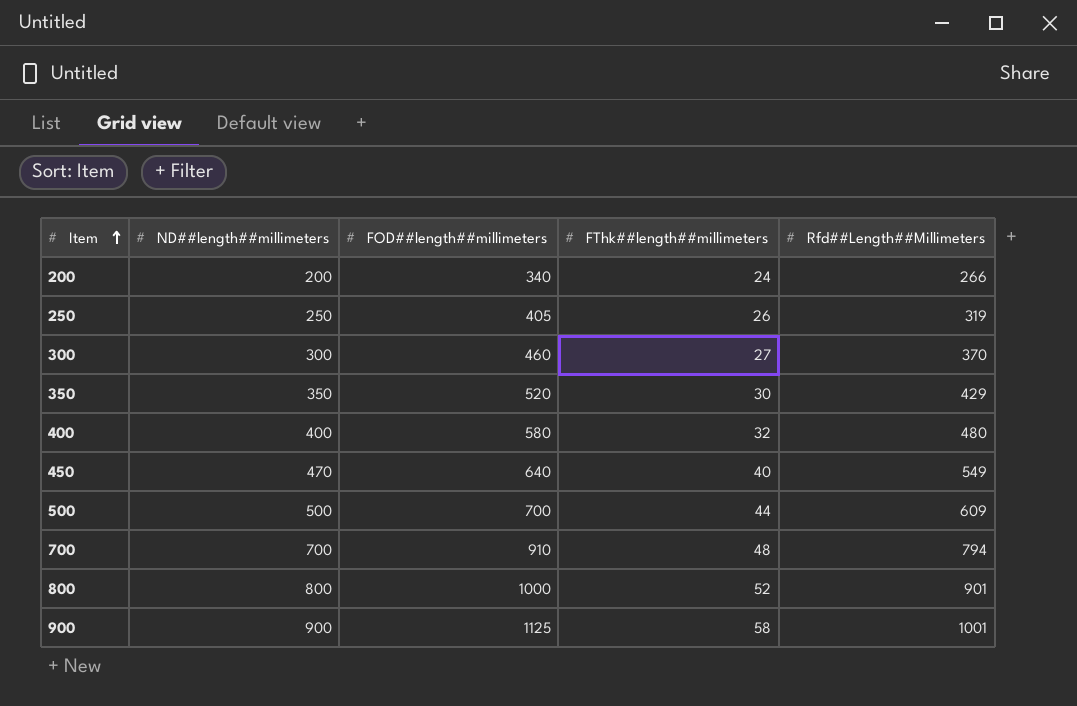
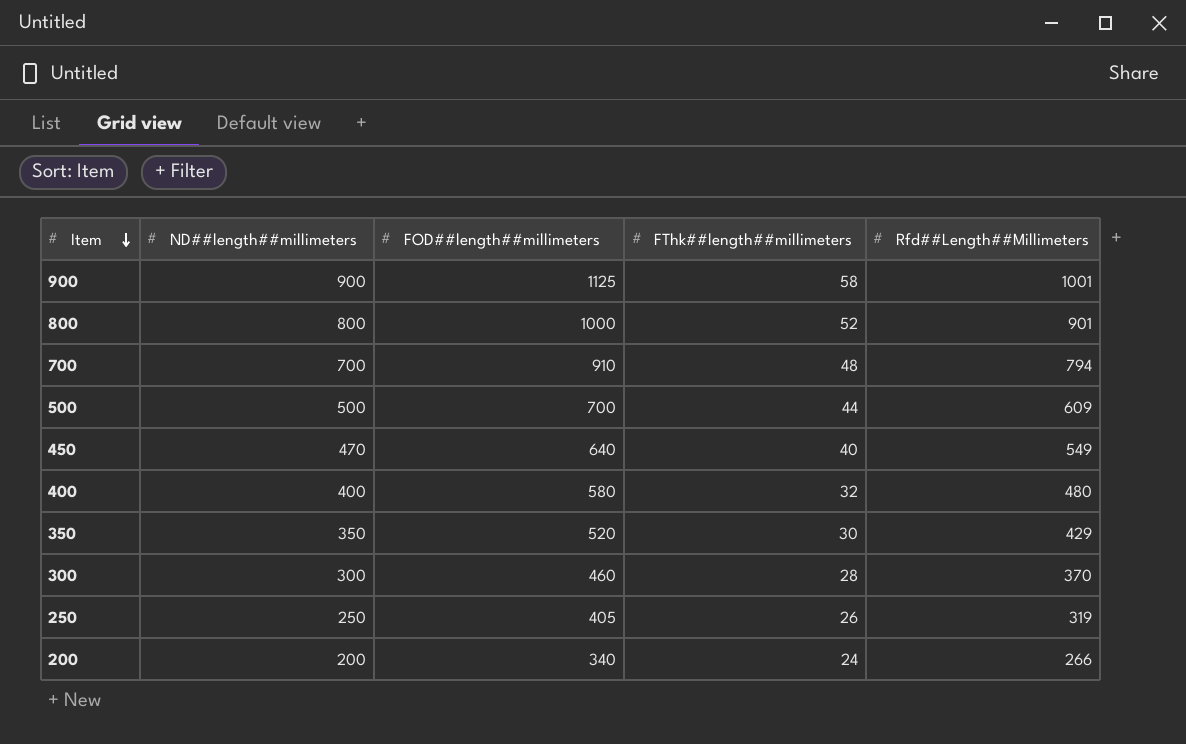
row order: Item ascending -> Item descending
300 | FThk##length##millimeters: 27 -> 28

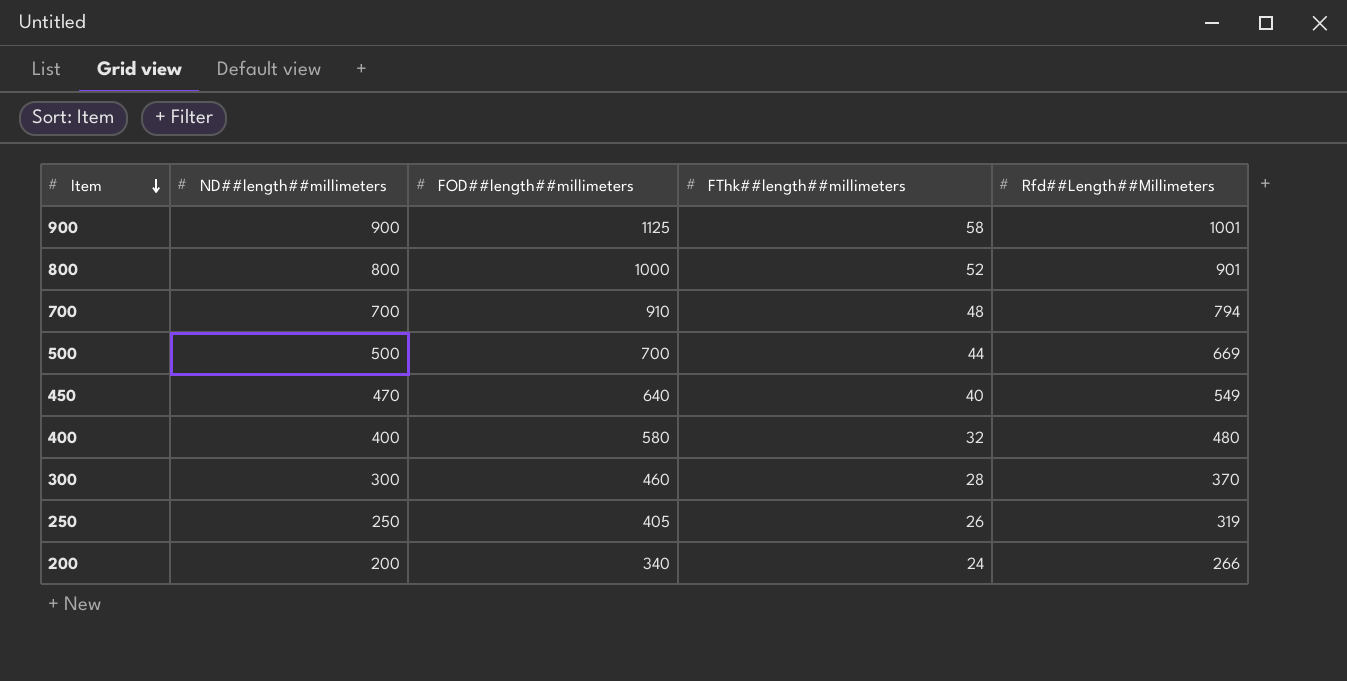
row 350: 350 | 520 | 30 | 429 -> none
500 | Rfd##Length##Millimeters: 609 -> 669

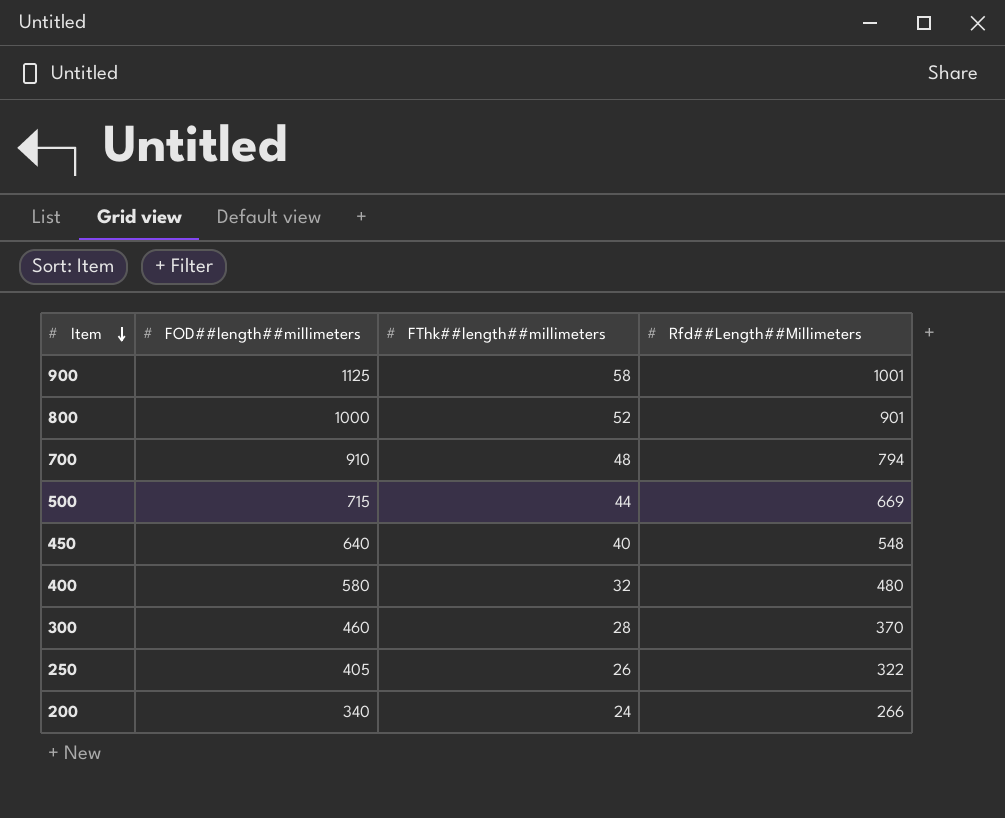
column ND##length##millimeters | position: 2 -> none
500 | FOD##length##millimeters: 700 -> 715
450 | Rfd##Length##Millimeters: 549 -> 548
250 | Rfd##Length##Millimeters: 319 -> 322

